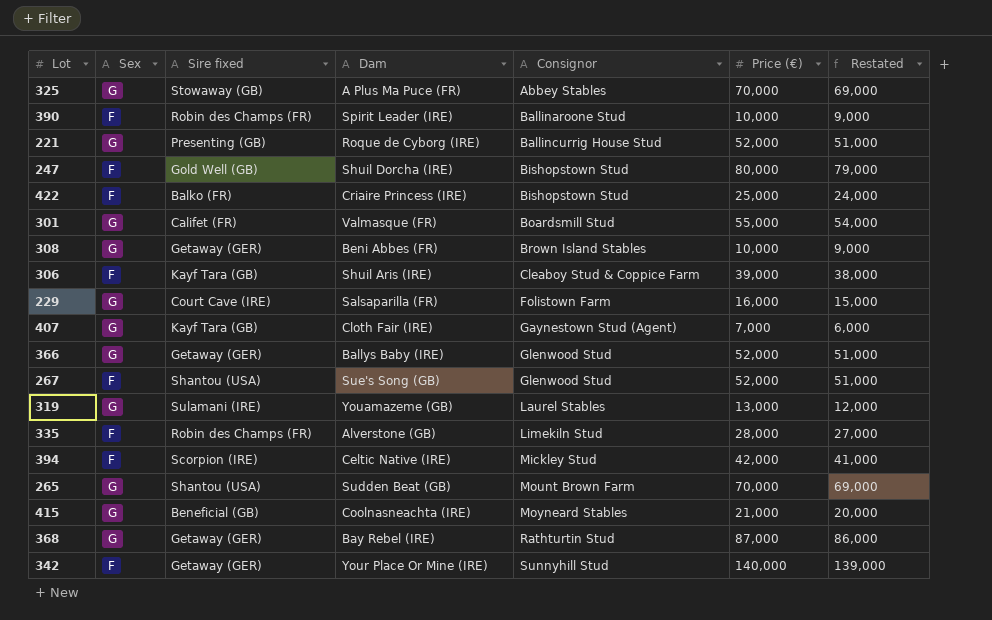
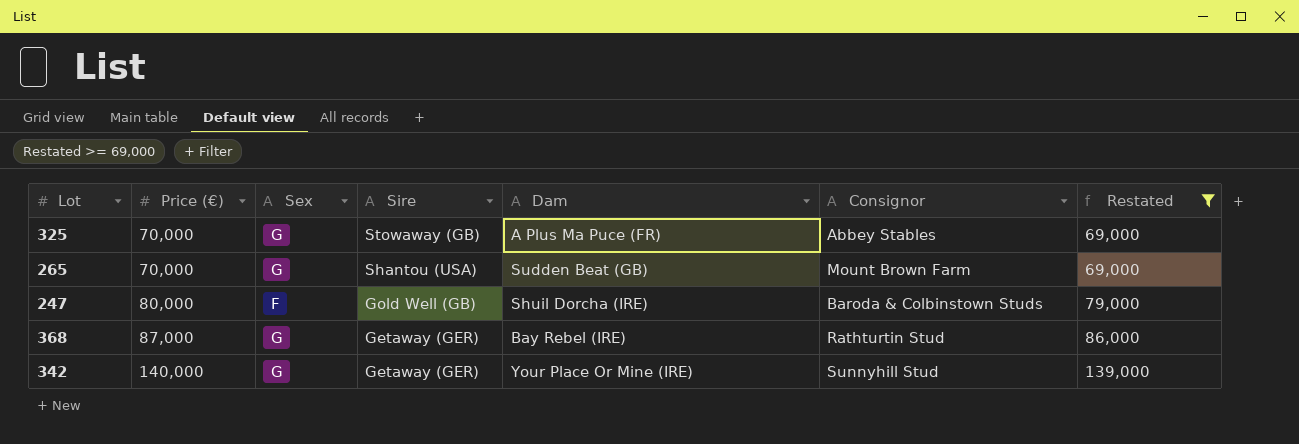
filter: none -> Restated >= 69,000
row order: Consignor ascending -> Price (€) ascending
column Price (€) | position: 6 -> 2
column name: Sire fixed -> Sire
247 | Consignor: Bishopstown Stud -> Baroda & Colbinstown Studs
342 | Sex: F -> G

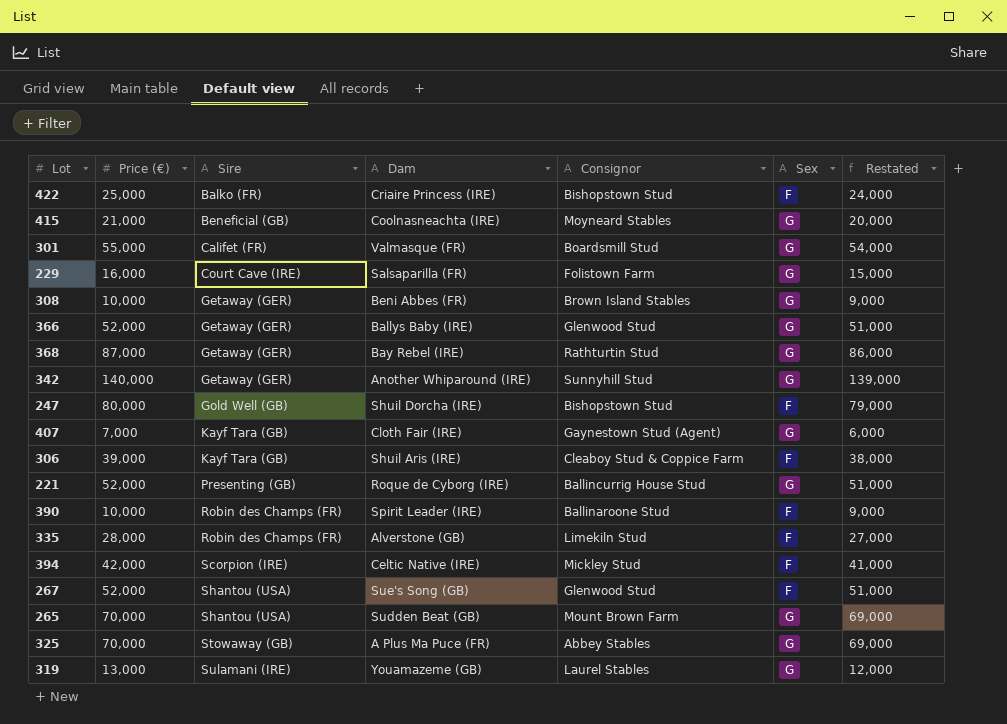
filter: Restated >= 69,000 -> none
row order: Price (€) ascending -> Sire ascending
column Sex | position: 3 -> 6
342 | Dam: Your Place Or Mine (IRE) -> Another Whiparound (IRE)
247 | Consignor: Baroda & Colbinstown Studs -> Bishopstown Stud

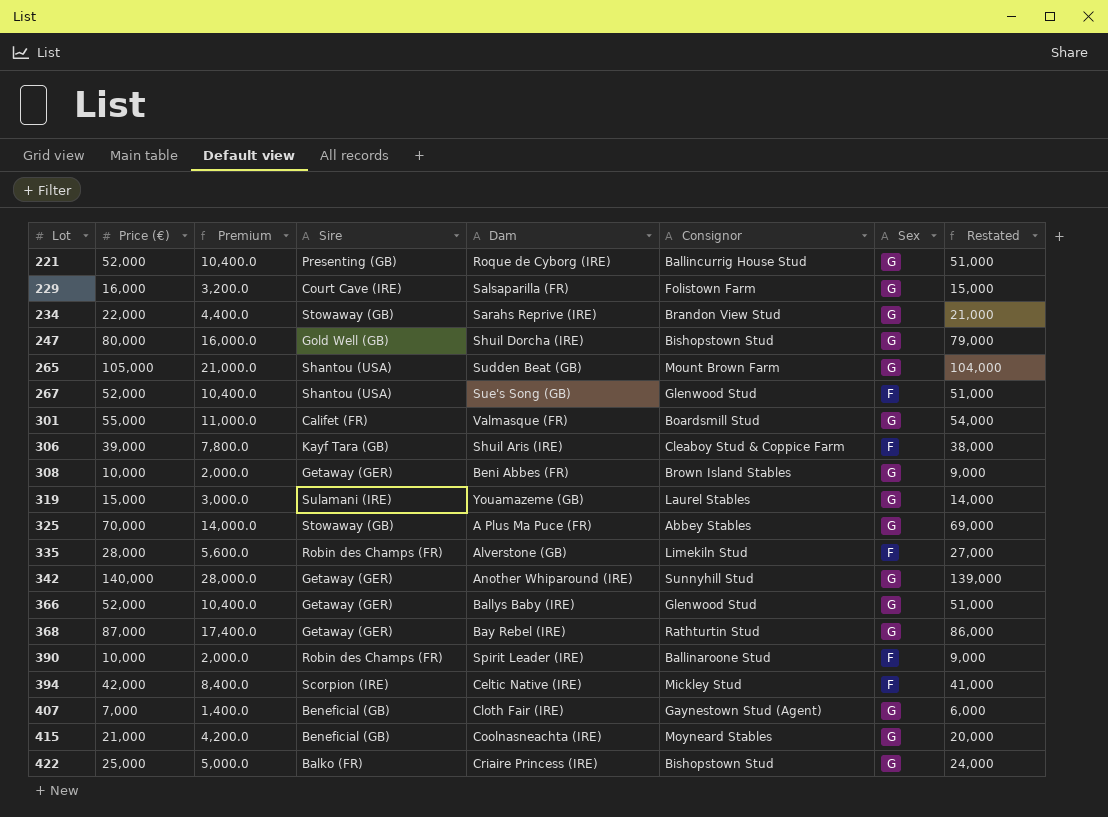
row order: Sire ascending -> Lot ascending
column Premium | formula: none -> [Price (€)] * 0.2
row 234: none -> 22,000 | 4,400.0 | Stowaway (GB) | Sarahs Reprive (IRE) | Brandon View Stud | G | 21,000
247 | Sex: F -> G
265 | Price (€): 70,000 -> 105,000
265 | Restated: 69,000 -> 104,000
319 | Price (€): 13,000 -> 15,000
319 | Restated: 12,000 -> 14,000
407 | Sire: Kayf Tara (GB) -> Beneficial (GB)
422 | Sex: F -> G

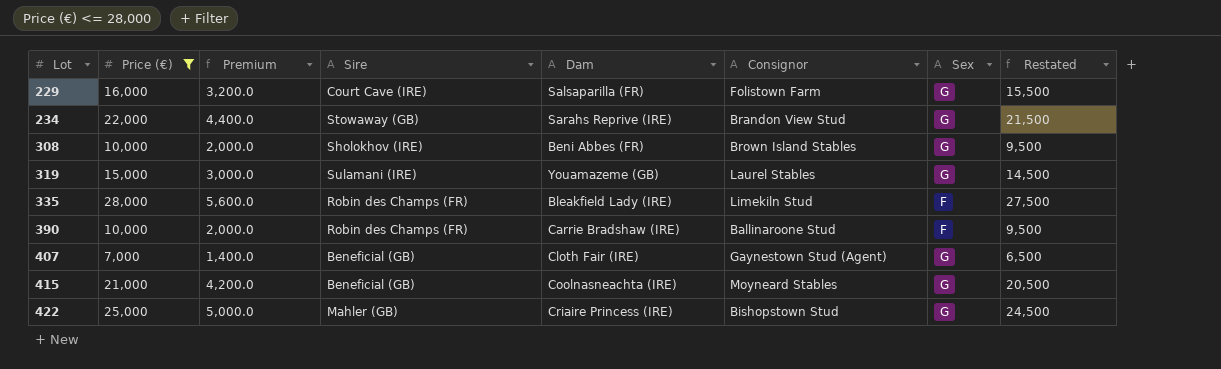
filter: none -> Price (€) <= 28,000
column Restated | formula: [Price (€)] - 1000 -> [Price (€)] - 500
308 | Sire: Getaway (GER) -> Sholokhov (IRE)
335 | Dam: Alverstone (GB) -> Bleakfield Lady (IRE)
390 | Dam: Spirit Leader (IRE) -> Carrie Bradshaw (IRE)
422 | Sire: Balko (FR) -> Mahler (GB)

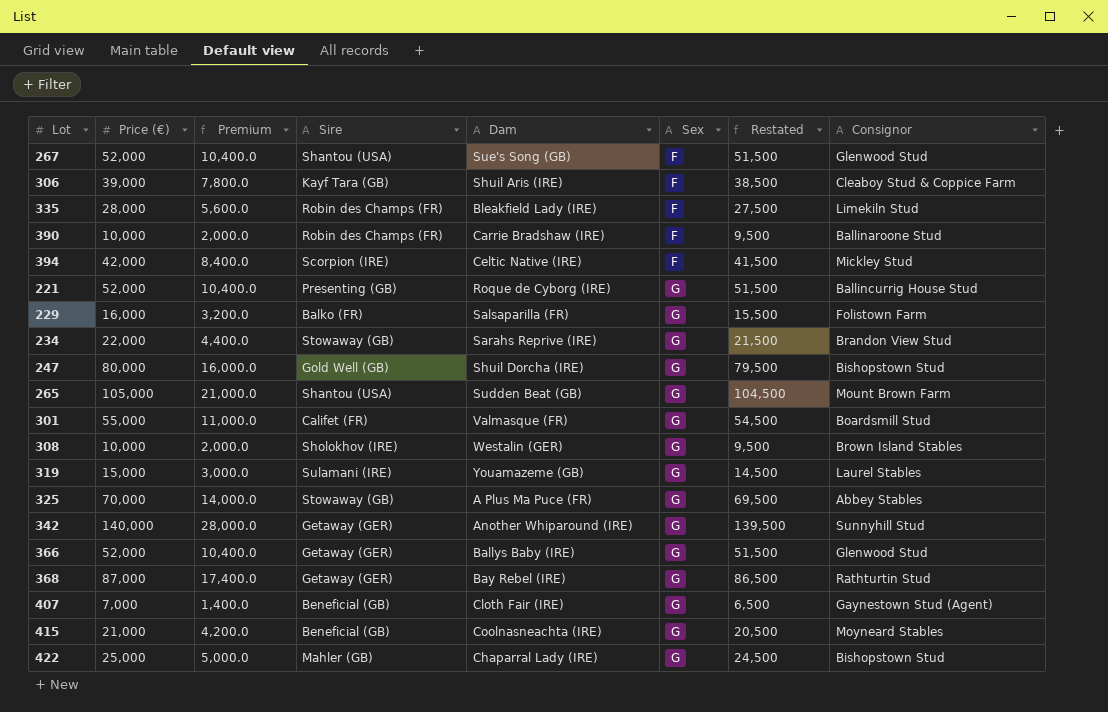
filter: Price (€) <= 28,000 -> none
row order: Lot ascending -> Sex ascending
column Consignor | position: 6 -> 8
229 | Sire: Court Cave (IRE) -> Balko (FR)
308 | Dam: Beni Abbes (FR) -> Westalin (GER)
422 | Dam: Criaire Princess (IRE) -> Chaparral Lady (IRE)

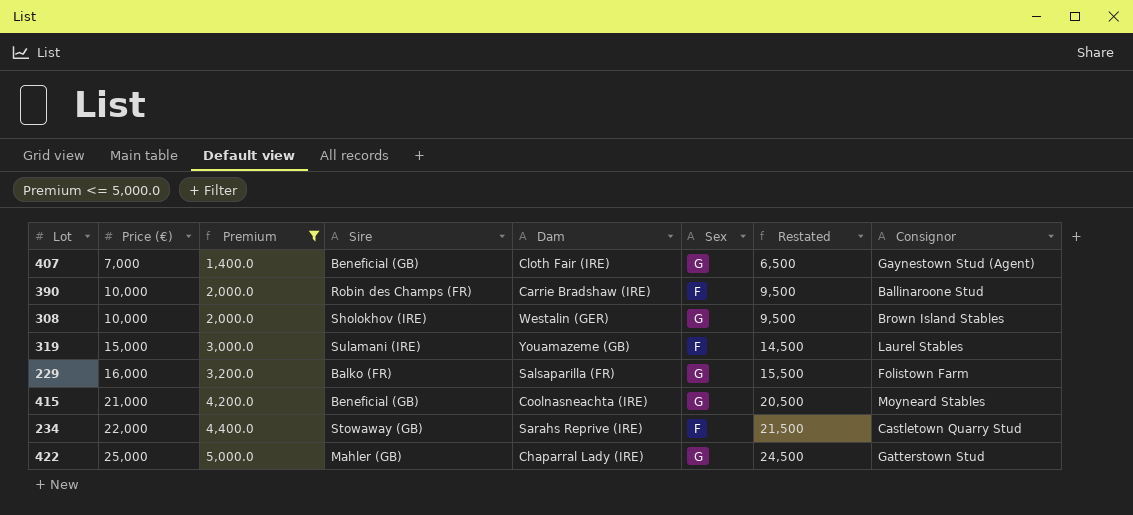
filter: none -> Premium <= 5,000.0
row order: Sex ascending -> Price (€) ascending
319 | Sex: G -> F
234 | Sex: G -> F
234 | Consignor: Brandon View Stud -> Castletown Quarry Stud
422 | Consignor: Bishopstown Stud -> Gatterstown Stud

